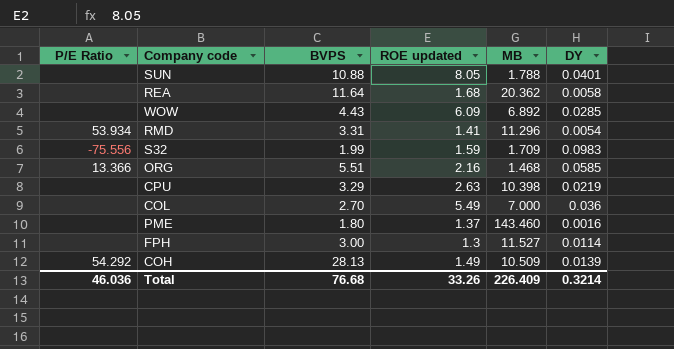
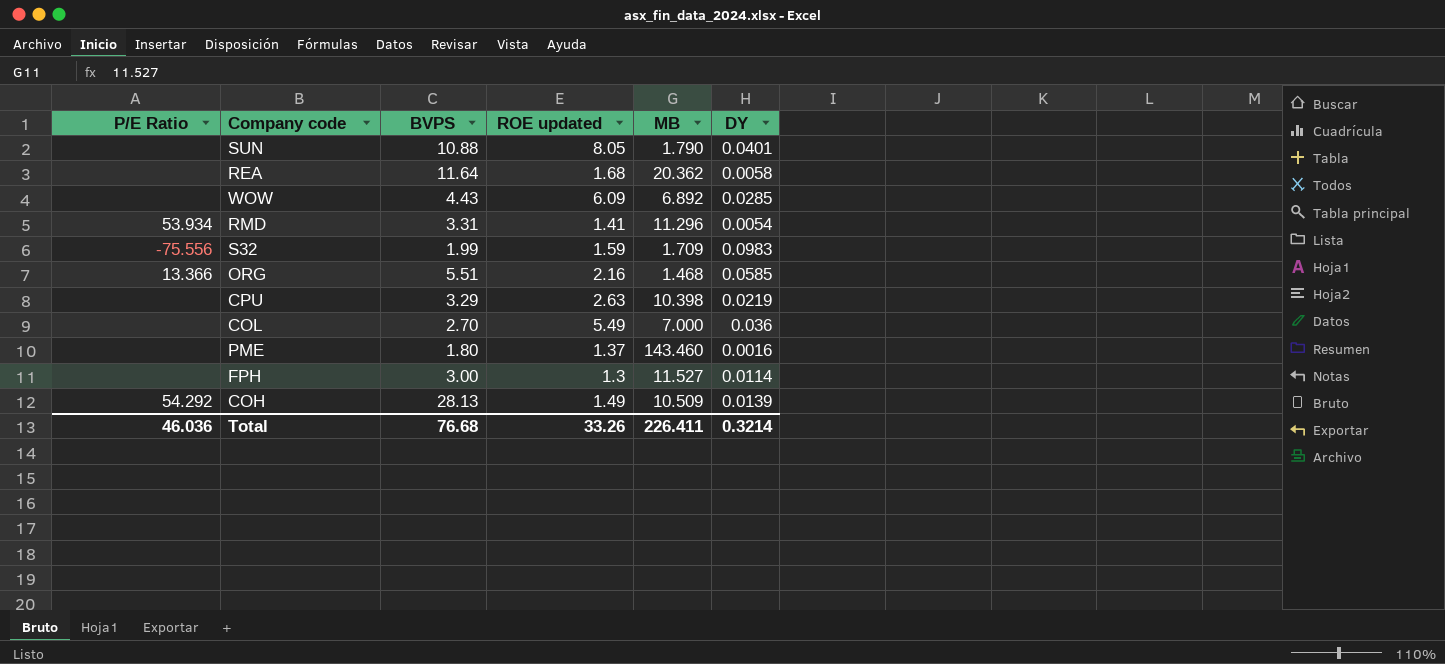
SUN | MB: 1.788 -> 1.790
Total | MB: 226.409 -> 226.411

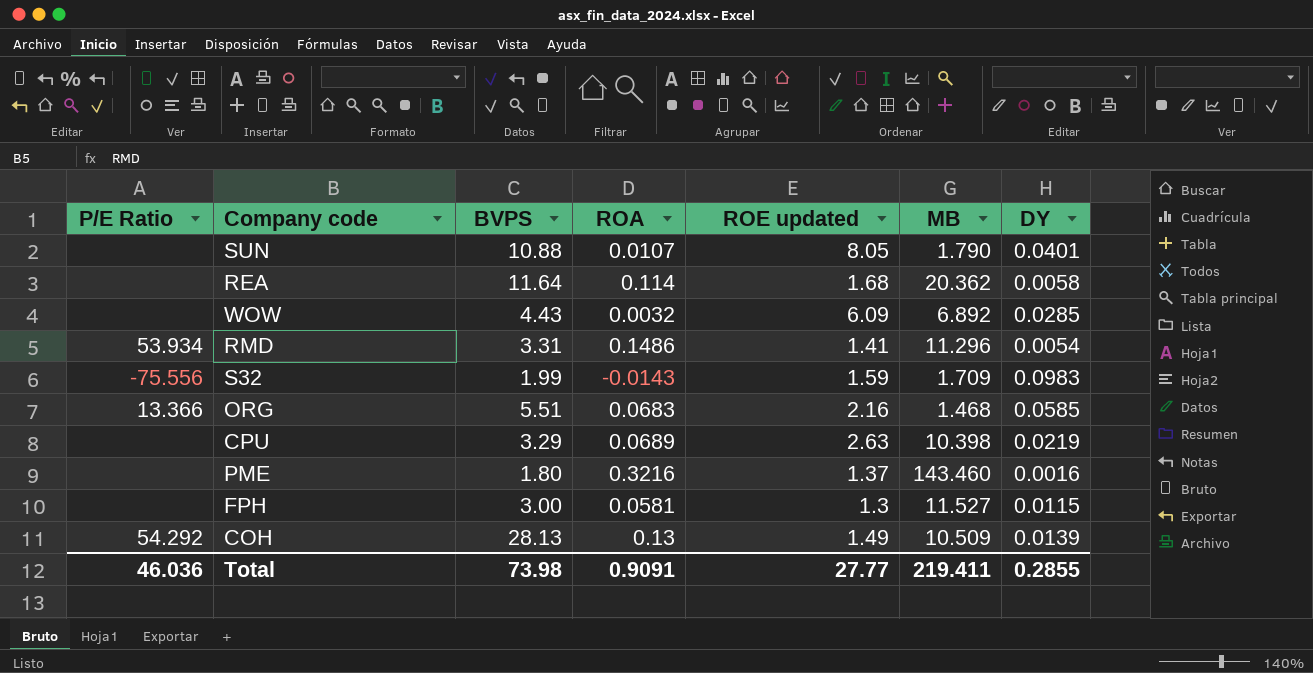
column ROA | position: none -> 4
row COL: none | 2.70 | 5.49 | 7.000 | 0.036 -> none
FPH | DY: 0.0114 -> 0.0115
Total | BVPS: 76.68 -> 73.98
Total | ROE updated: 33.26 -> 27.77
Total | MB: 226.411 -> 219.411
Total | DY: 0.3214 -> 0.2855

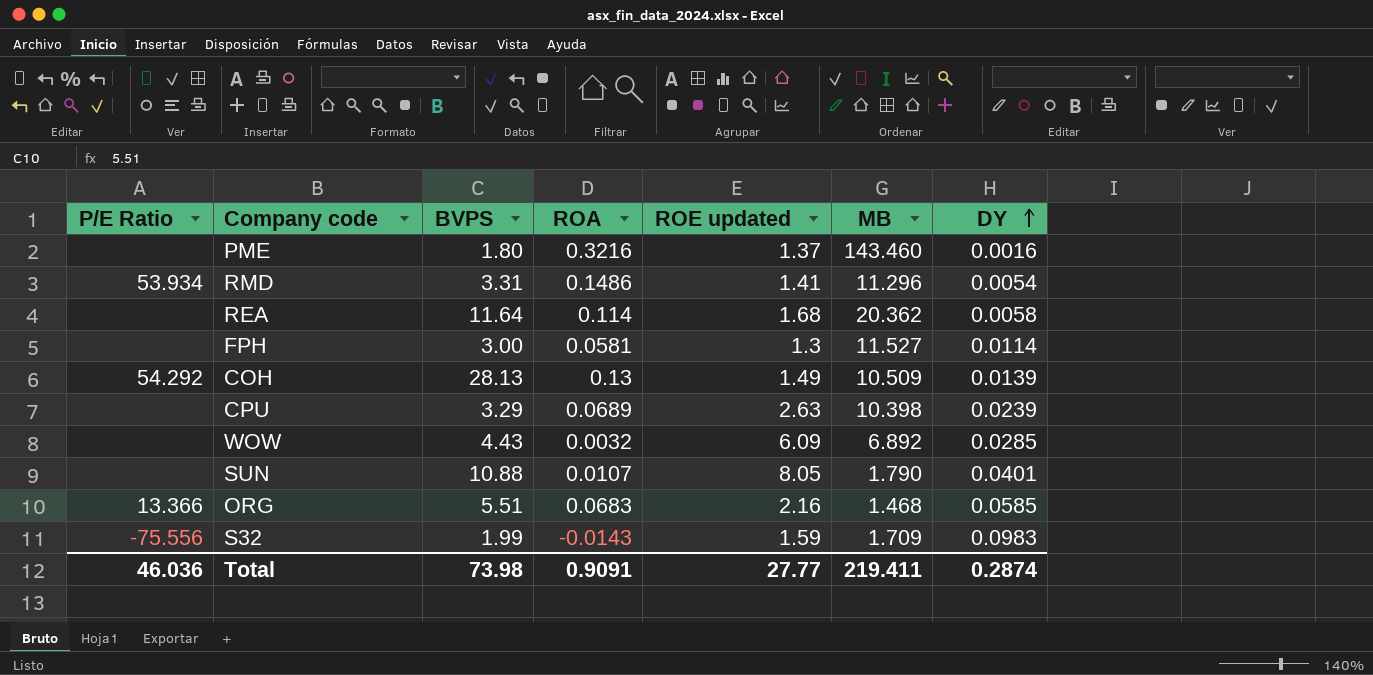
row order: none -> DY ascending
FPH | DY: 0.0115 -> 0.0114
CPU | DY: 0.0219 -> 0.0239
Total | DY: 0.2855 -> 0.2874

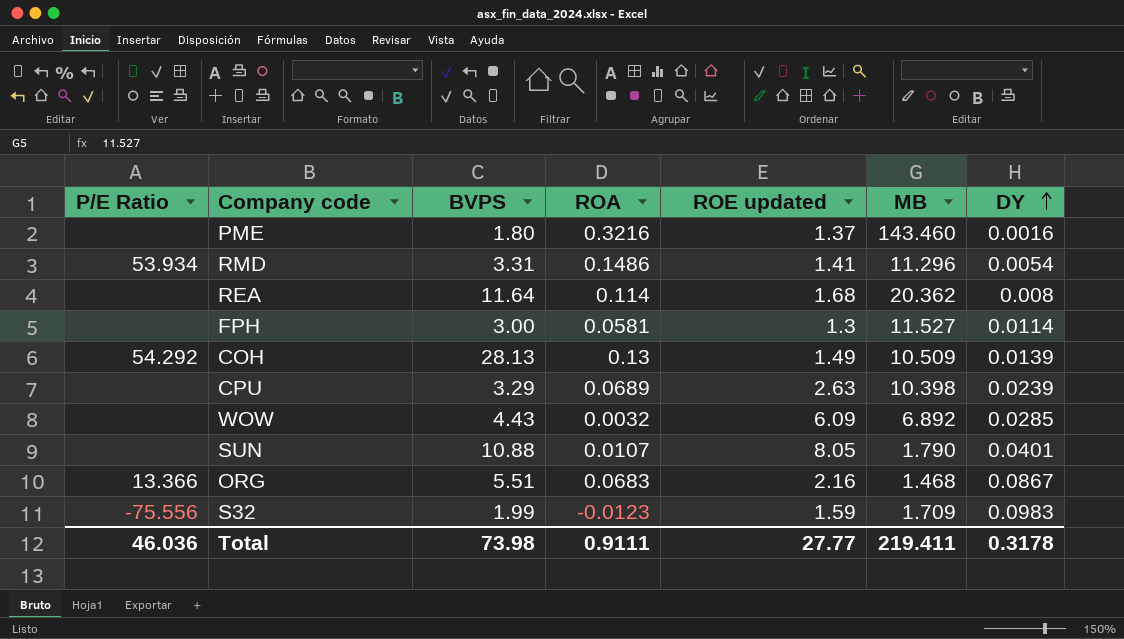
REA | DY: 0.0058 -> 0.008
ORG | DY: 0.0585 -> 0.0867
S32 | ROA: -0.0143 -> -0.0123
Total | ROA: 0.9091 -> 0.9111
Total | DY: 0.2874 -> 0.3178

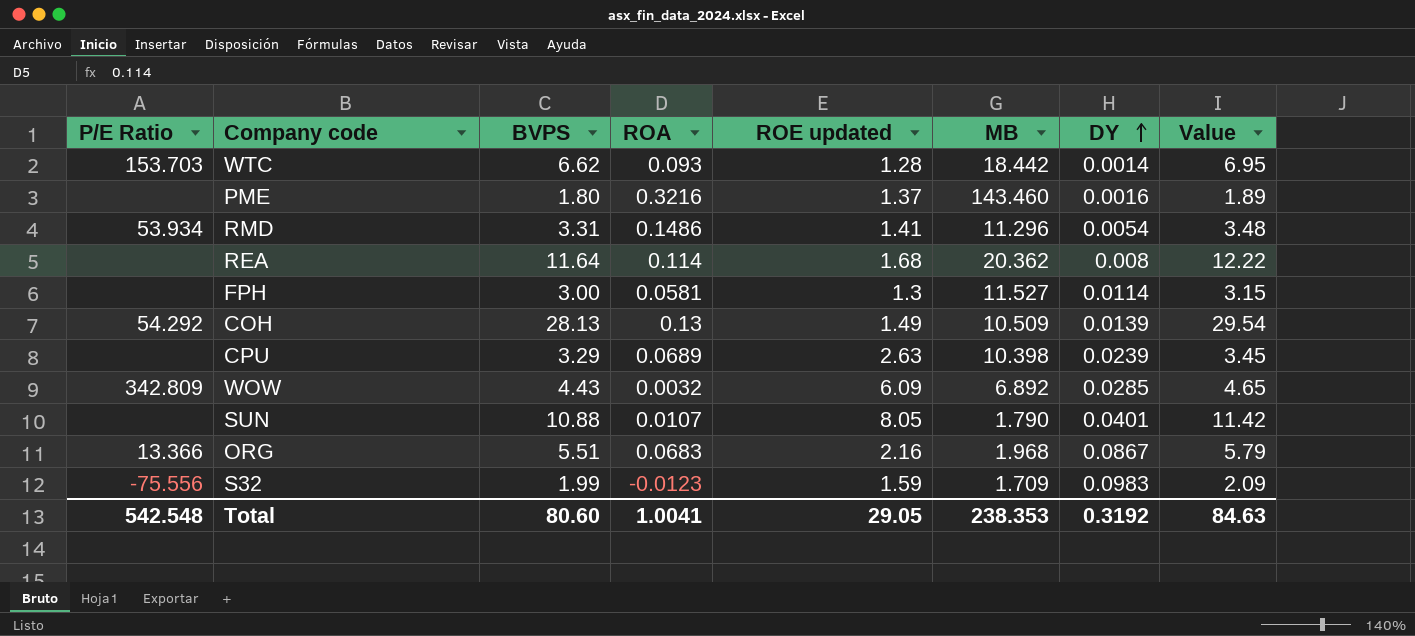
column Value | formula: none -> [BVPS] * 1.05
row WTC: none -> 153.703 | 6.62 | 0.093 | 1.28 | 18.442 | 0.0014 | 6.95
WOW | P/E Ratio: none -> 342.809
ORG | MB: 1.468 -> 1.968
Total | P/E Ratio: 46.036 -> 542.548
Total | BVPS: 73.98 -> 80.60
Total | ROA: 0.9111 -> 1.0041
Total | ROE updated: 27.77 -> 29.05
Total | MB: 219.411 -> 238.353
Total | DY: 0.3178 -> 0.3192

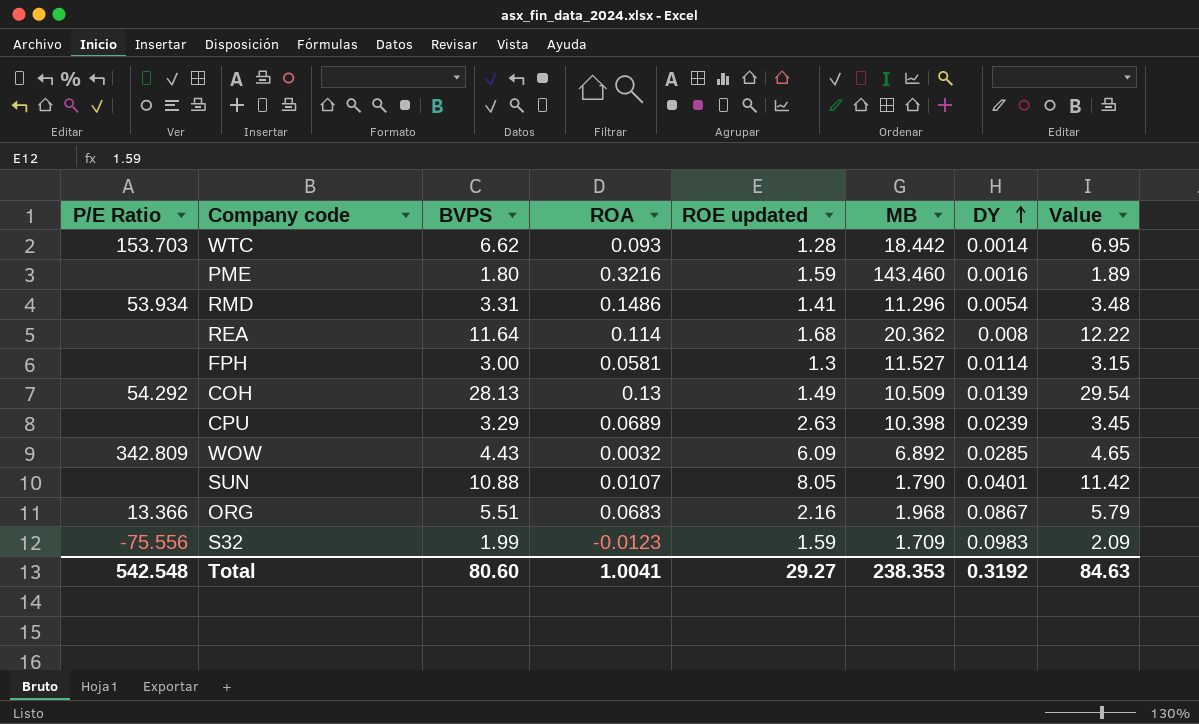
PME | ROE updated: 1.37 -> 1.59
Total | ROE updated: 29.05 -> 29.27

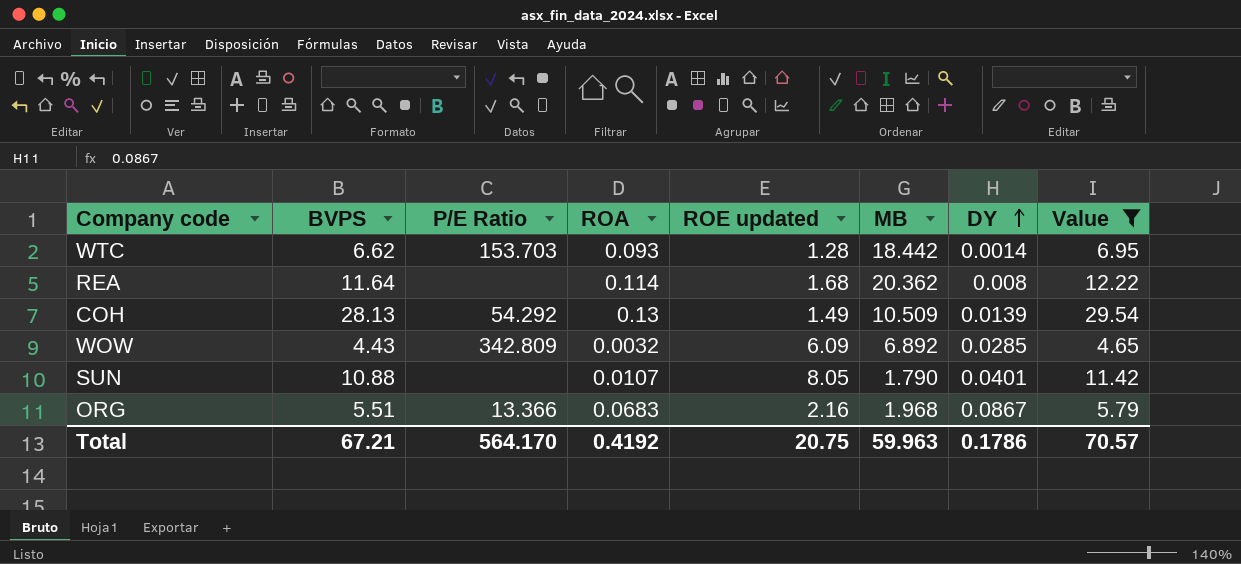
filter: none -> Value >= 4.65
column P/E Ratio | position: 1 -> 3
Total | BVPS: 80.60 -> 67.21
Total | P/E Ratio: 542.548 -> 564.170
Total | ROA: 1.0041 -> 0.4192
Total | ROE updated: 29.27 -> 20.75
Total | MB: 238.353 -> 59.963
Total | DY: 0.3192 -> 0.1786
Total | Value: 84.63 -> 70.57

